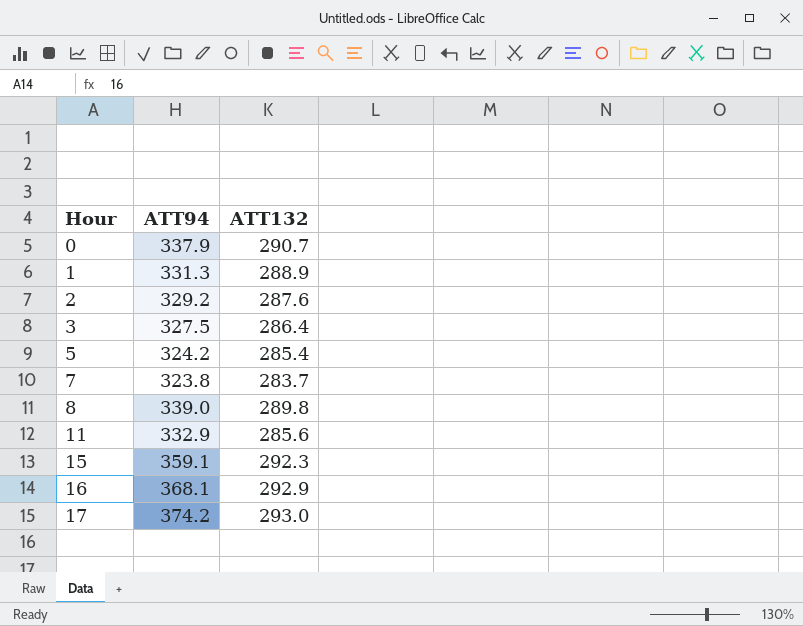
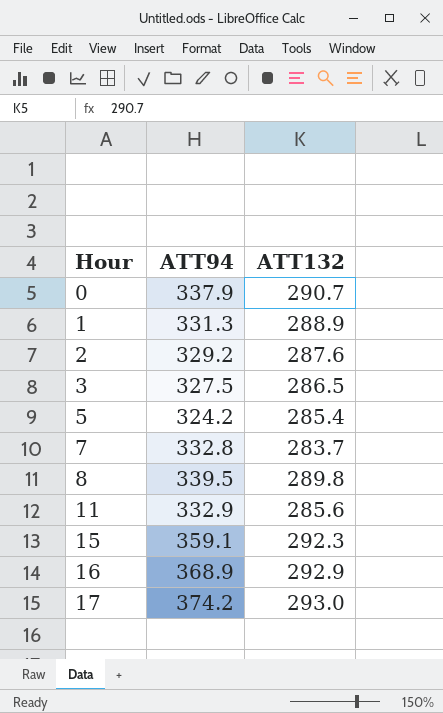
3 | ATT132: 286.4 -> 286.5
7 | ATT94: 323.8 -> 332.8
8 | ATT94: 339.0 -> 339.5
16 | ATT94: 368.1 -> 368.9

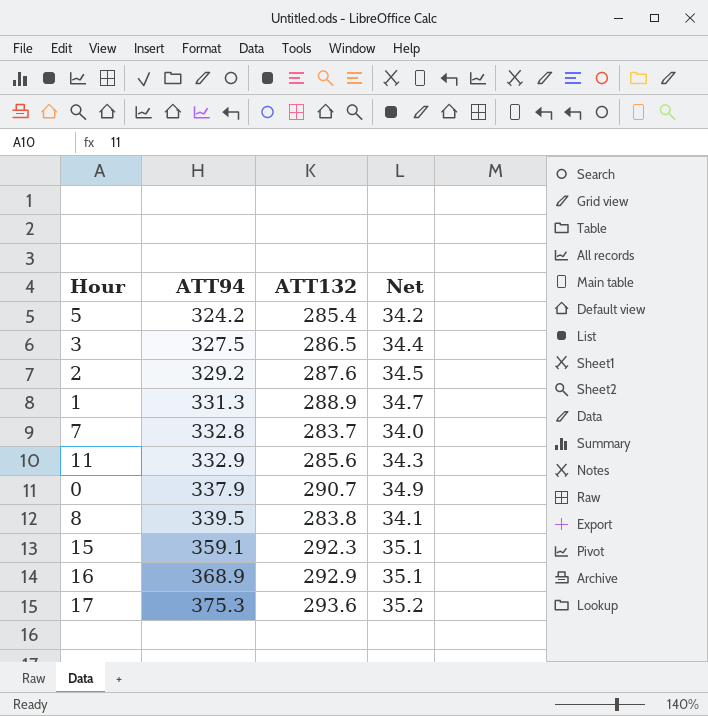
row order: Hour ascending -> ATT94 ascending
column Net | formula: none -> [ATT132] * 0.12
8 | ATT132: 289.8 -> 283.8
17 | ATT94: 374.2 -> 375.3
17 | ATT132: 293.0 -> 293.6

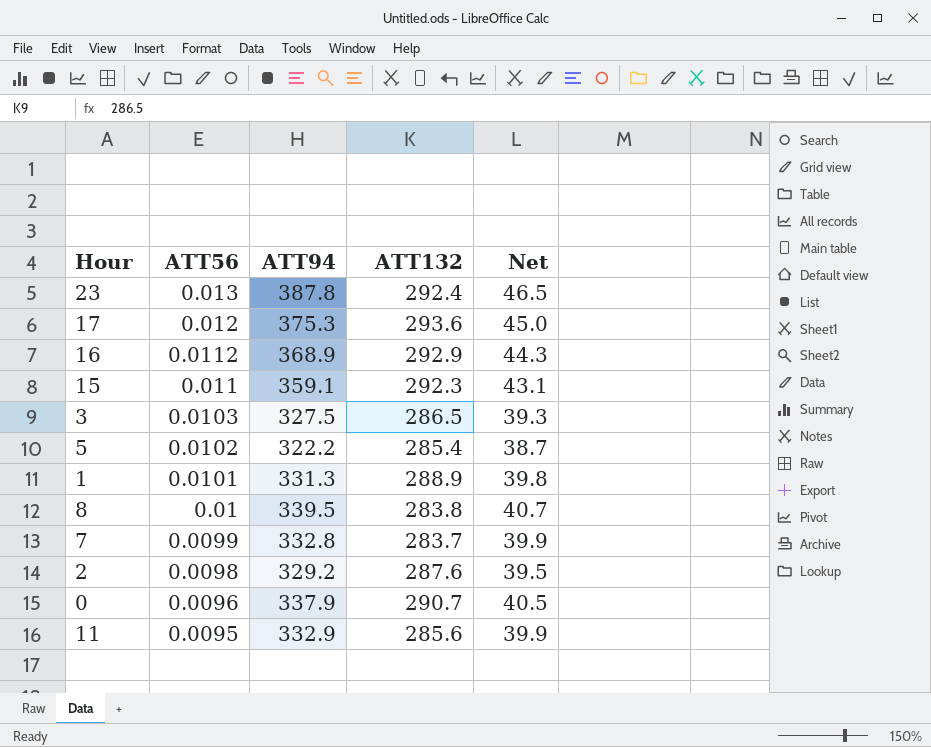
row order: ATT94 ascending -> ATT56 descending
column ATT56 | position: none -> 2
column Net | formula: [ATT132] * 0.12 -> [ATT94] * 0.12
row 23: none -> 0.013 | 387.8 | 292.4 | 46.5
5 | ATT94: 324.2 -> 322.2

